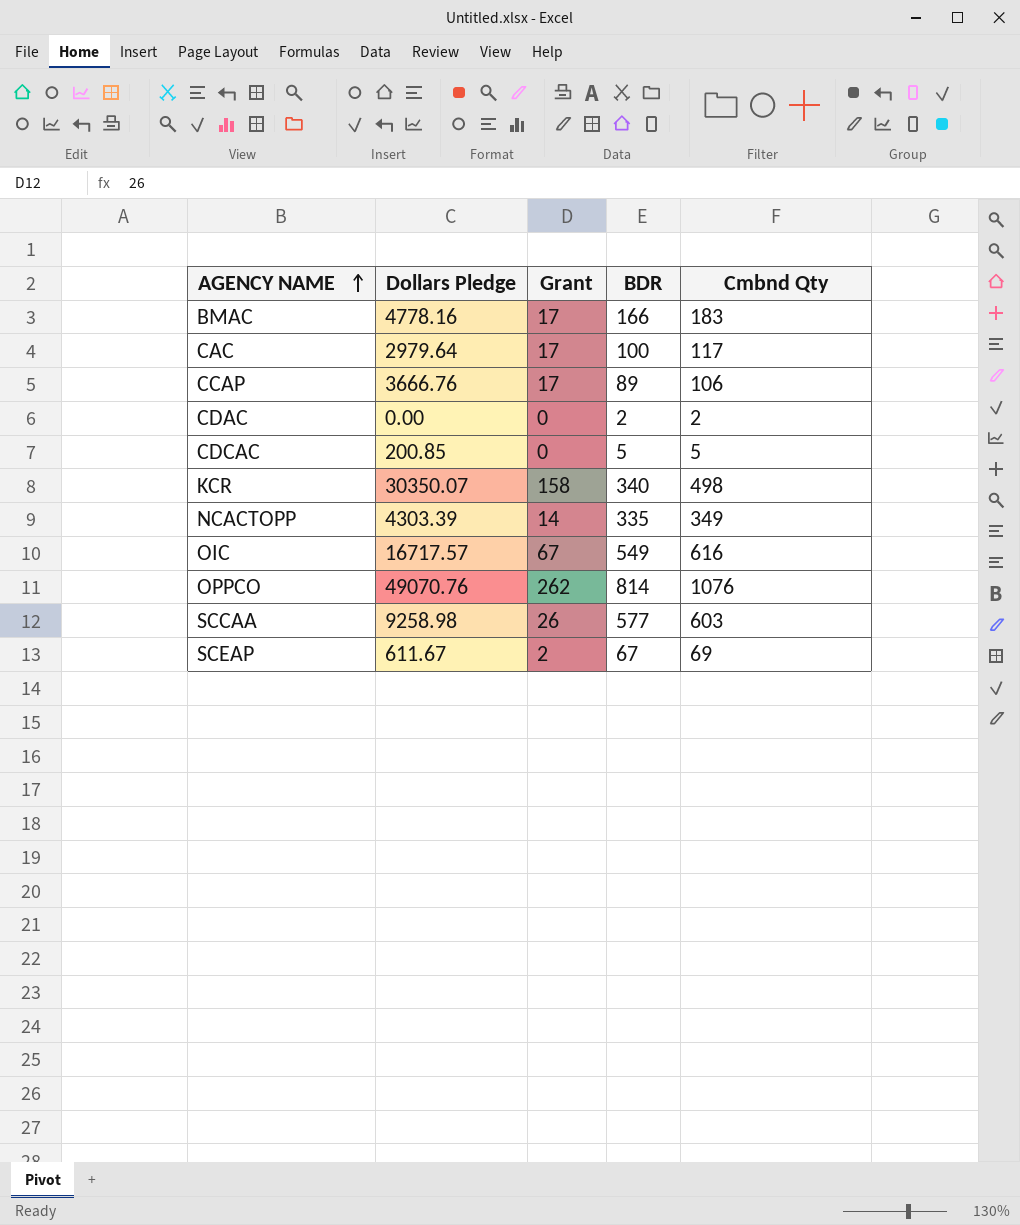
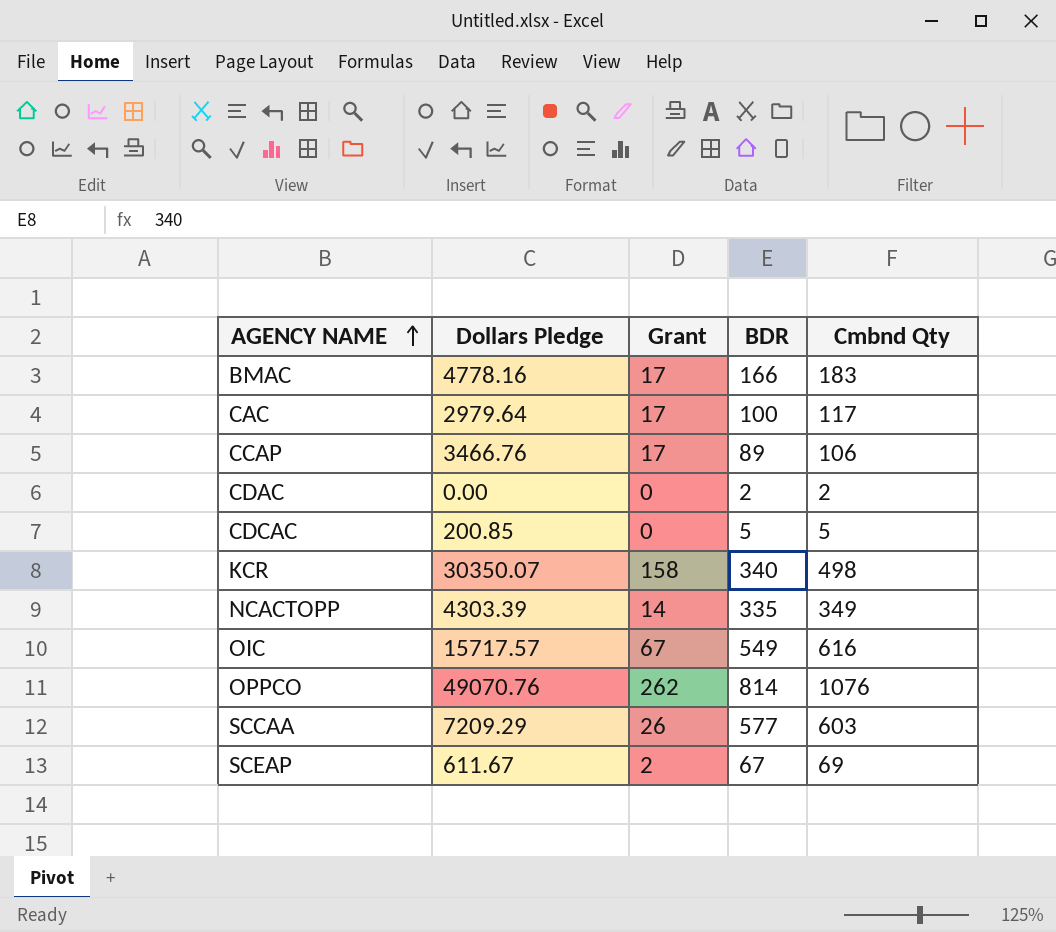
CCAP | Dollars Pledge: 3666.76 -> 3466.76
OIC | Dollars Pledge: 16717.57 -> 15717.57
SCCAA | Dollars Pledge: 9258.98 -> 7209.29

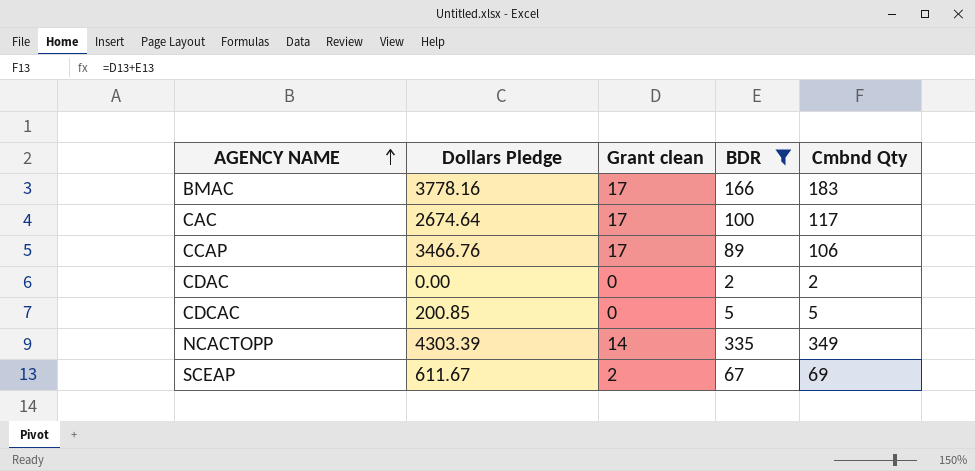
filter: none -> BDR <= 335
column name: Grant -> Grant clean
BMAC | Dollars Pledge: 4778.16 -> 3778.16
CAC | Dollars Pledge: 2979.64 -> 2674.64

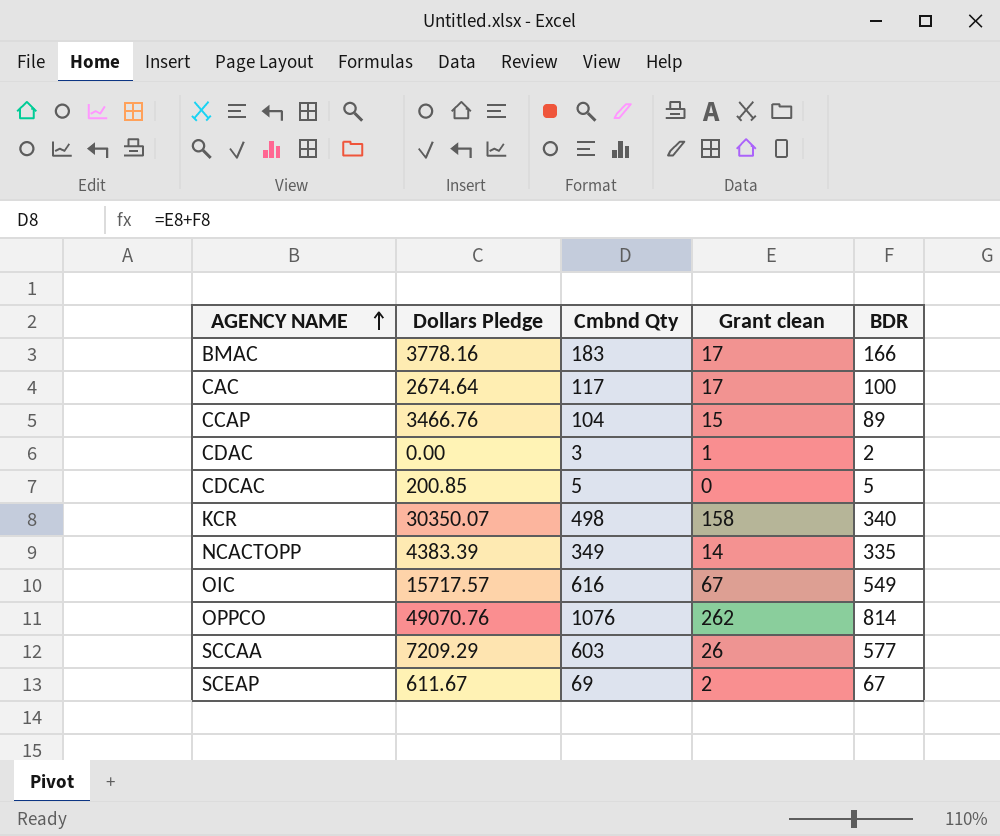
filter: BDR <= 335 -> none
column Cmbnd Qty | position: 5 -> 3
CCAP | Cmbnd Qty: 106 -> 104
CCAP | Grant clean: 17 -> 15
CDAC | Cmbnd Qty: 2 -> 3
CDAC | Grant clean: 0 -> 1
NCACTOPP | Dollars Pledge: 4303.39 -> 4383.39

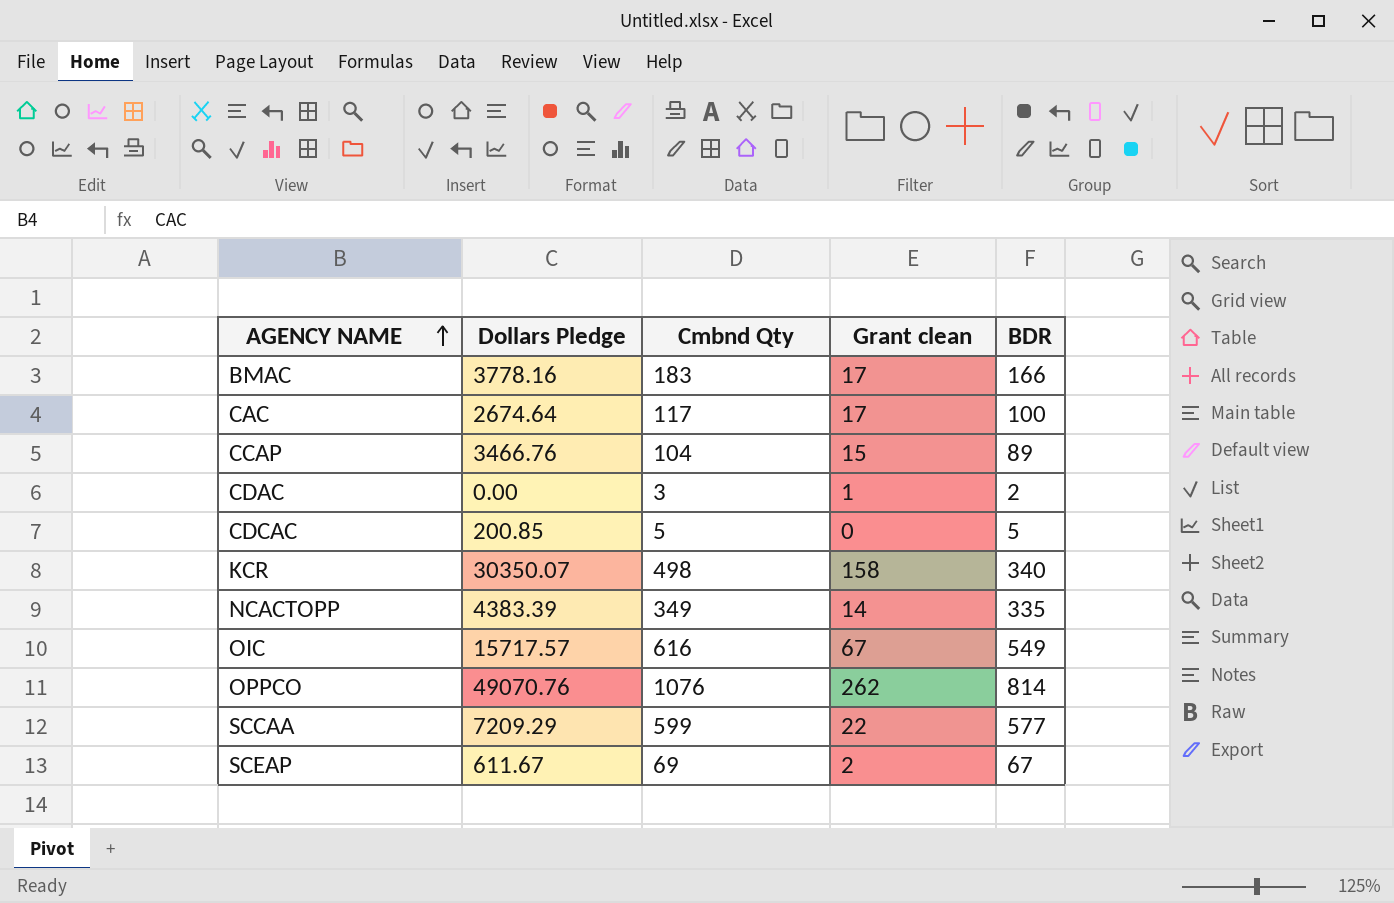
SCCAA | Cmbnd Qty: 603 -> 599
SCCAA | Grant clean: 26 -> 22

